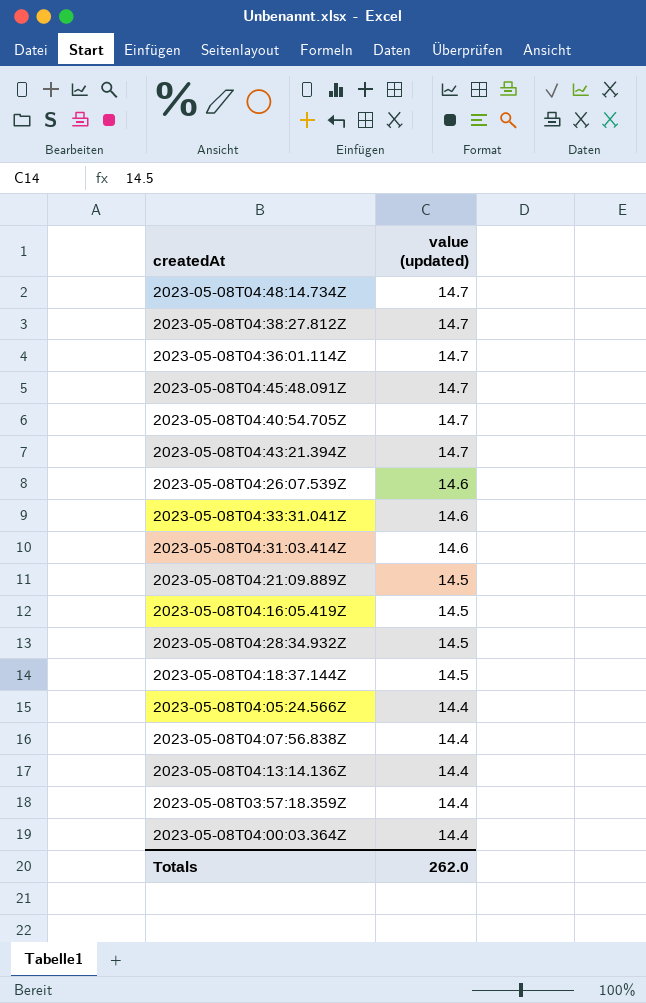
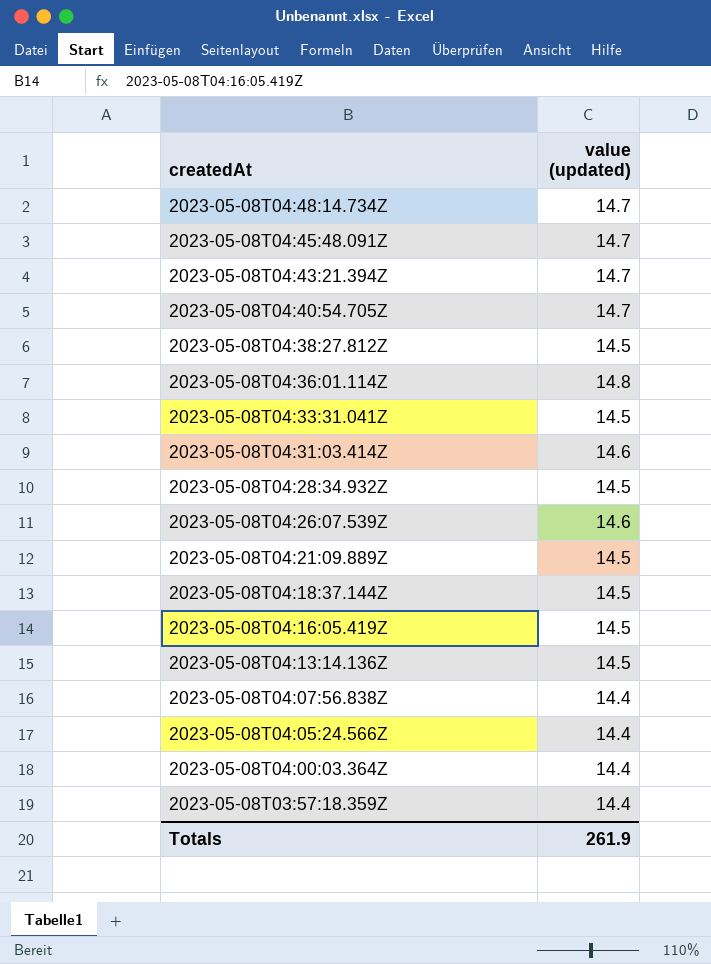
row order: value (updated) descending -> createdAt descending
2023-05-08T04:38:27.812Z | value (updated): 14.7 -> 14.5
2023-05-08T04:36:01.114Z | value (updated): 14.7 -> 14.8
2023-05-08T04:33:31.041Z | value (updated): 14.6 -> 14.5
2023-05-08T04:13:14.136Z | value (updated): 14.4 -> 14.5
Totals | value (updated): 262.0 -> 261.9

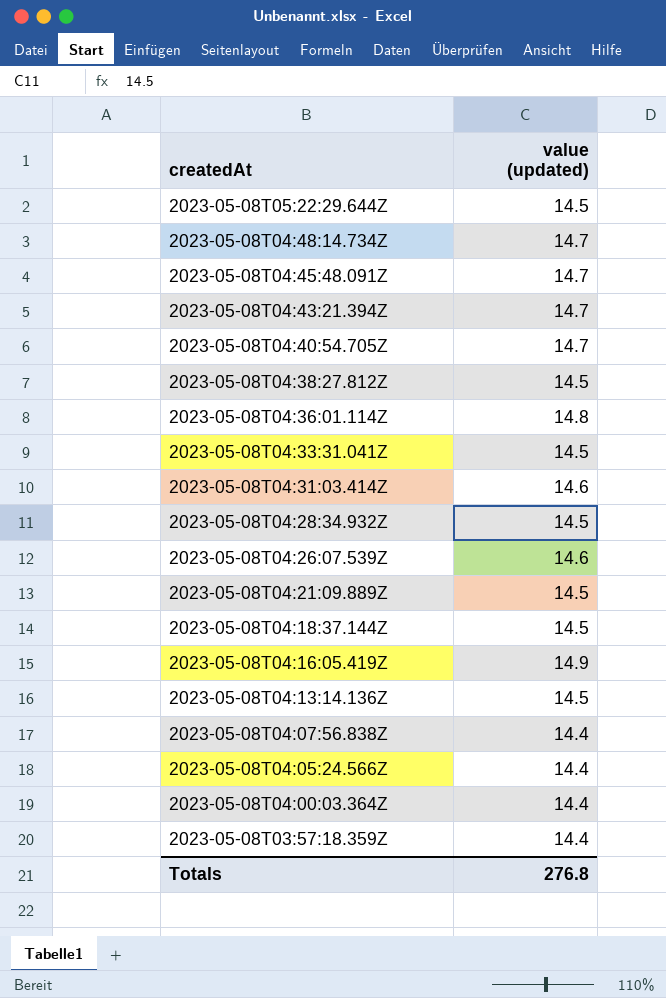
row 2023-05-08T05:22:29.644Z: none -> 14.5
2023-05-08T04:16:05.419Z | value (updated): 14.5 -> 14.9
Totals | value (updated): 261.9 -> 276.8

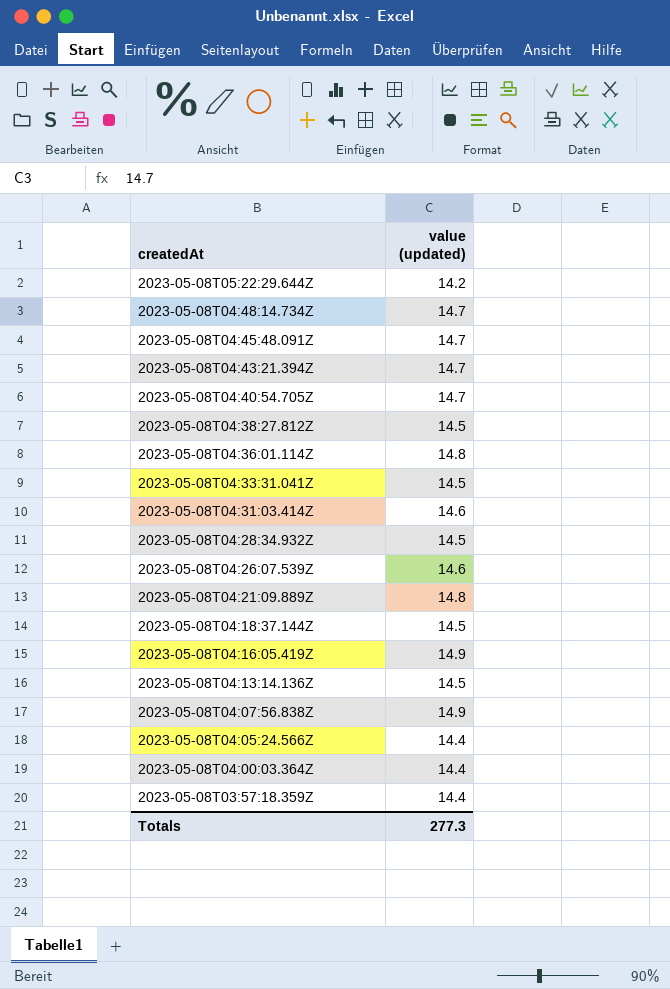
2023-05-08T05:22:29.644Z | value (updated): 14.5 -> 14.2
2023-05-08T04:21:09.889Z | value (updated): 14.5 -> 14.8
2023-05-08T04:07:56.838Z | value (updated): 14.4 -> 14.9
Totals | value (updated): 276.8 -> 277.3

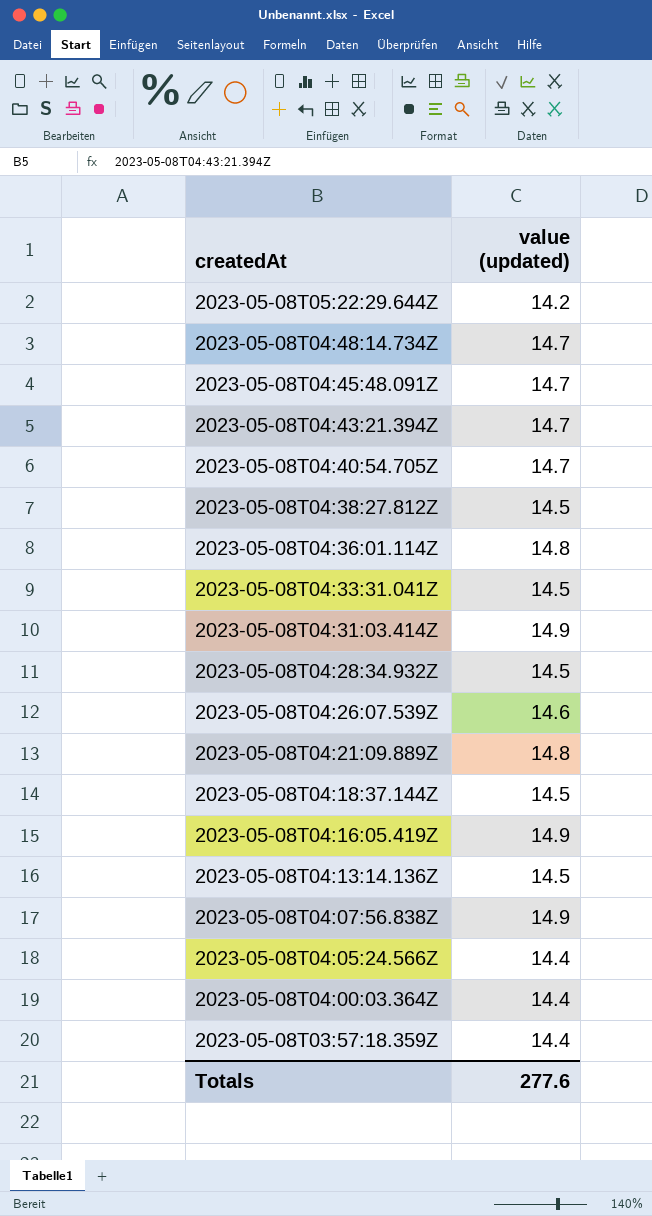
2023-05-08T04:31:03.414Z | value (updated): 14.6 -> 14.9
Totals | value (updated): 277.3 -> 277.6

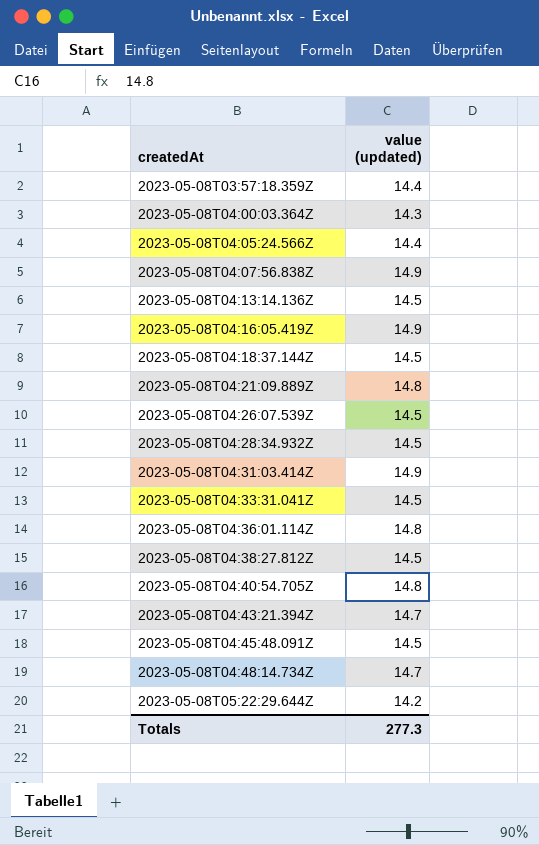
row order: createdAt descending -> createdAt ascending
2023-05-08T04:00:03.364Z | value (updated): 14.4 -> 14.3
2023-05-08T04:26:07.539Z | value (updated): 14.6 -> 14.5
2023-05-08T04:40:54.705Z | value (updated): 14.7 -> 14.8
2023-05-08T04:45:48.091Z | value (updated): 14.7 -> 14.5
Totals | value (updated): 277.6 -> 277.3

